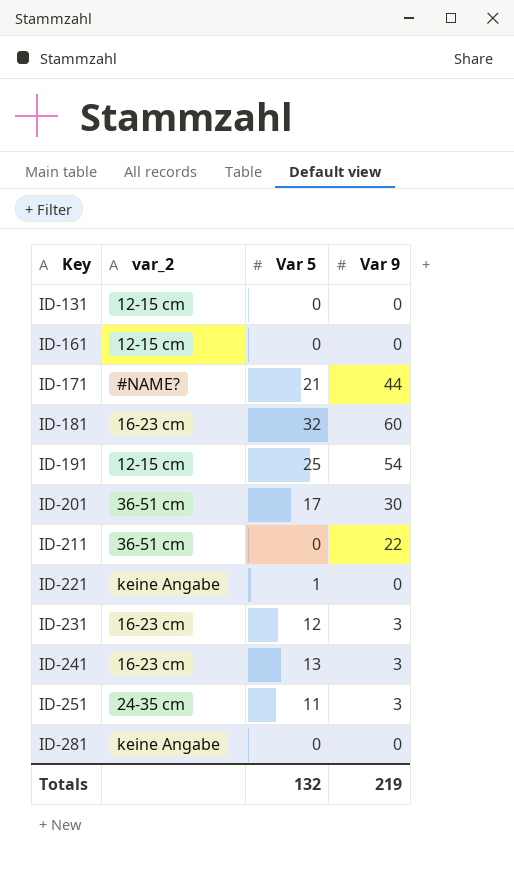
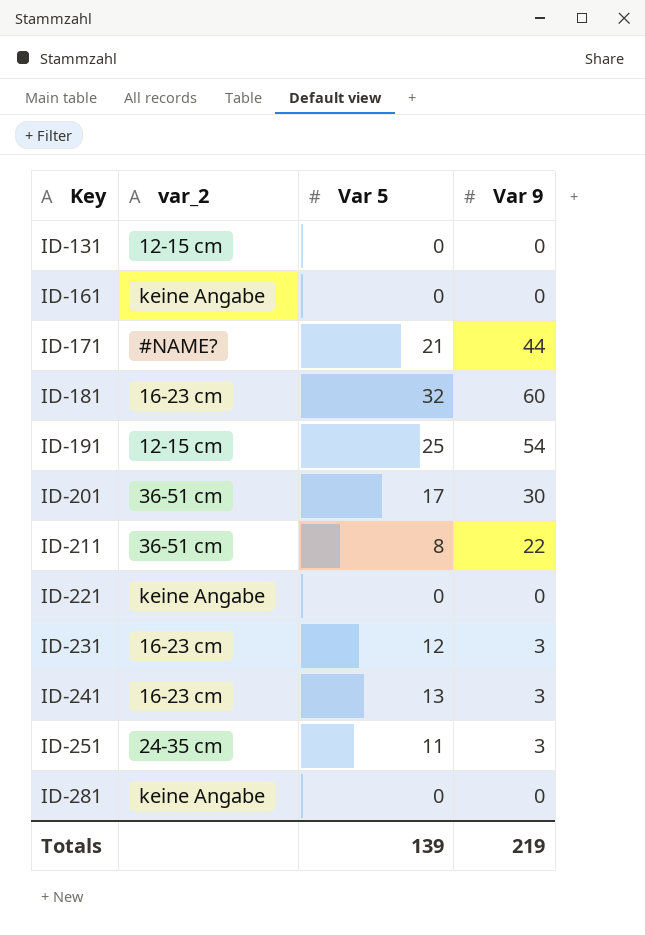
ID-161 | var_2: 12-15 cm -> keine Angabe
ID-211 | Var 5: 0 -> 8
ID-221 | Var 5: 1 -> 0
Totals | Var 5: 132 -> 139

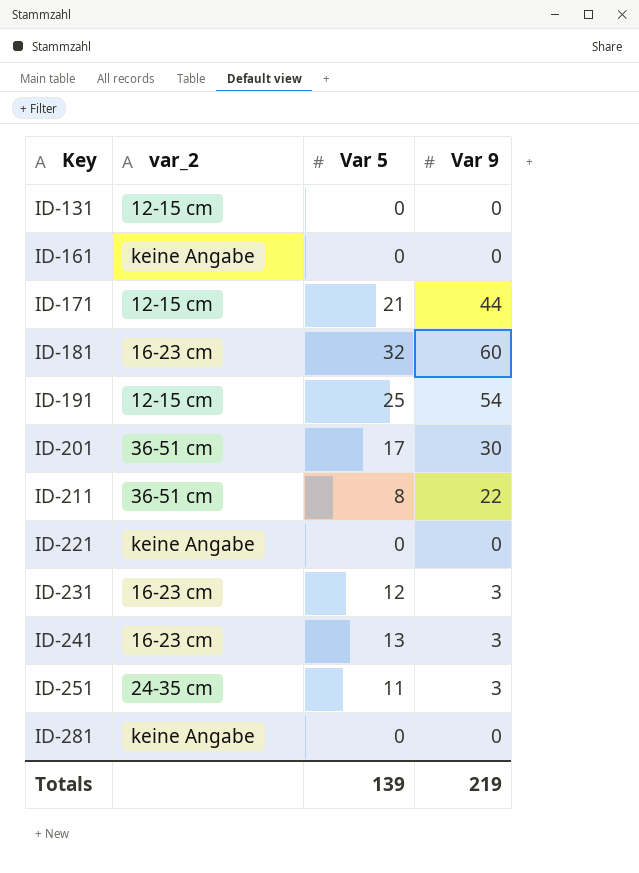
ID-171 | var_2: #NAME? -> 12-15 cm

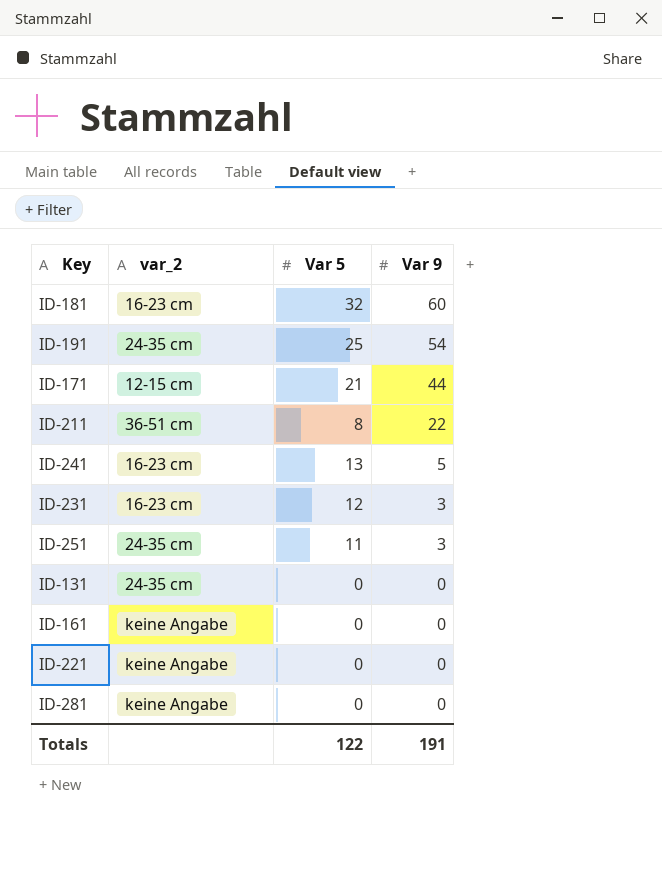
row order: Key ascending -> Var 9 descending
row ID-201: 36-51 cm | 17 | 30 -> none
ID-191 | var_2: 12-15 cm -> 24-35 cm
ID-241 | Var 9: 3 -> 5
ID-131 | var_2: 12-15 cm -> 24-35 cm
Totals | Var 5: 139 -> 122
Totals | Var 9: 219 -> 191

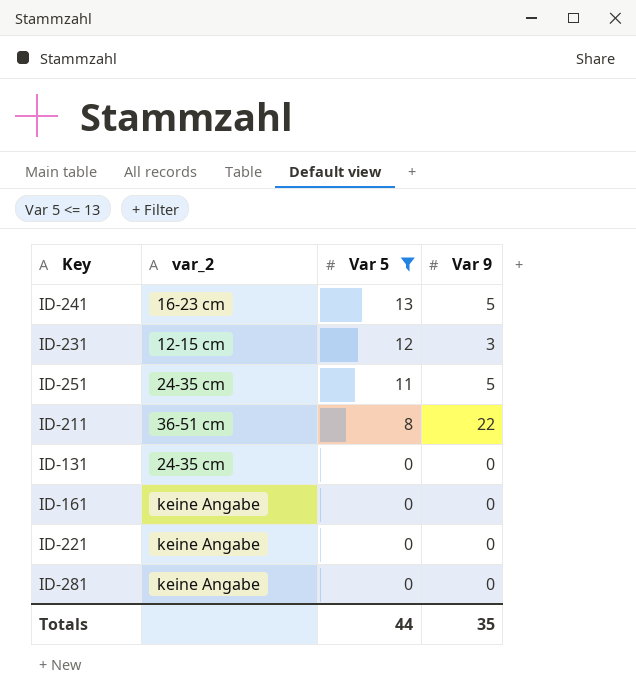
filter: none -> Var 5 <= 13
row order: Var 9 descending -> Var 5 descending
ID-231 | var_2: 16-23 cm -> 12-15 cm
ID-251 | Var 9: 3 -> 5
Totals | Var 5: 122 -> 44
Totals | Var 9: 191 -> 35

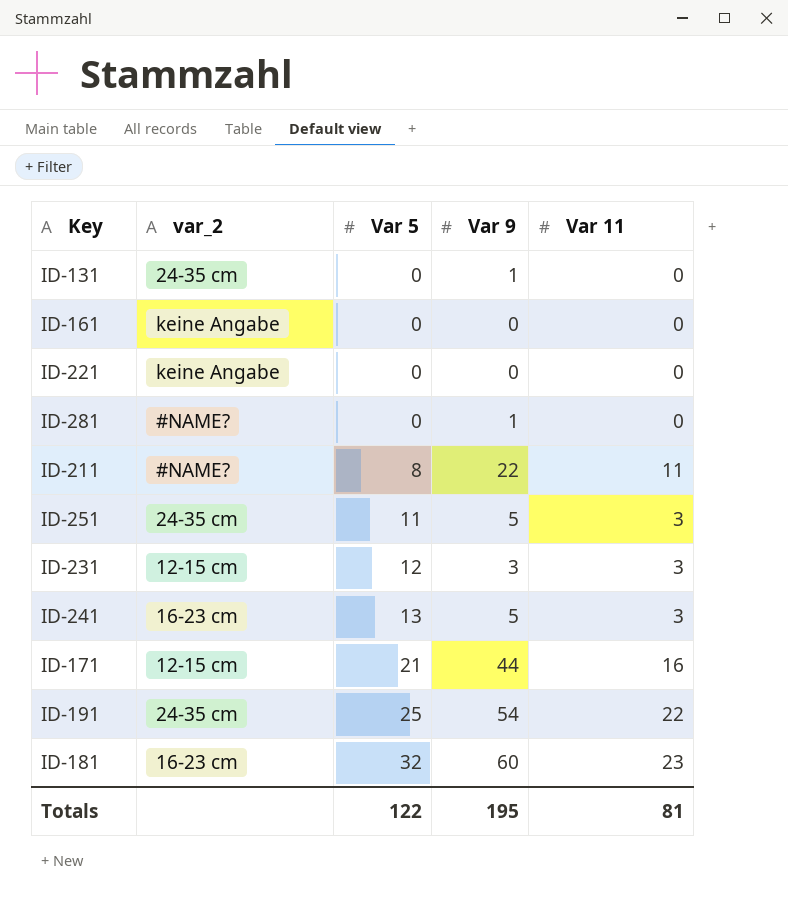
filter: Var 5 <= 13 -> none
row order: Var 5 descending -> Var 5 ascending
column Var 11 | position: none -> 5
ID-131 | Var 9: 0 -> 1
ID-281 | var_2: keine Angabe -> #NAME?
ID-281 | Var 9: 0 -> 1
ID-211 | var_2: 36-51 cm -> #NAME?
Totals | Var 5: 44 -> 122
Totals | Var 9: 35 -> 195

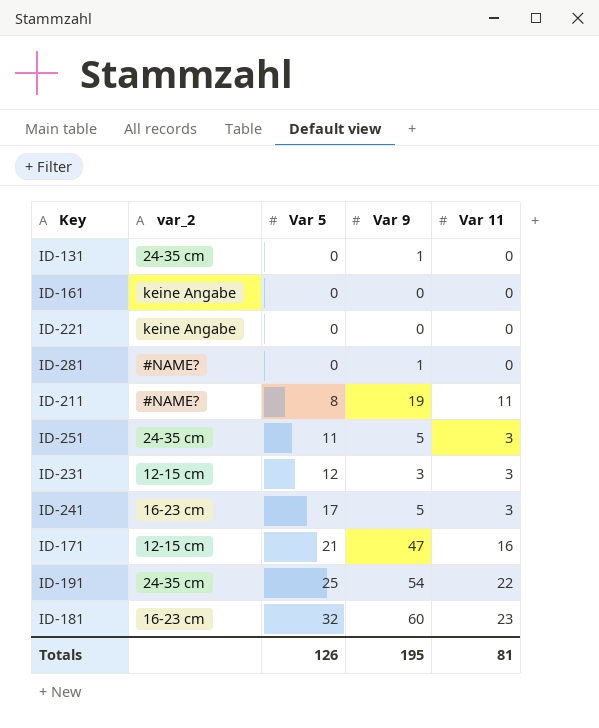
ID-211 | Var 9: 22 -> 19
ID-241 | Var 5: 13 -> 17
ID-171 | Var 9: 44 -> 47
Totals | Var 5: 122 -> 126

